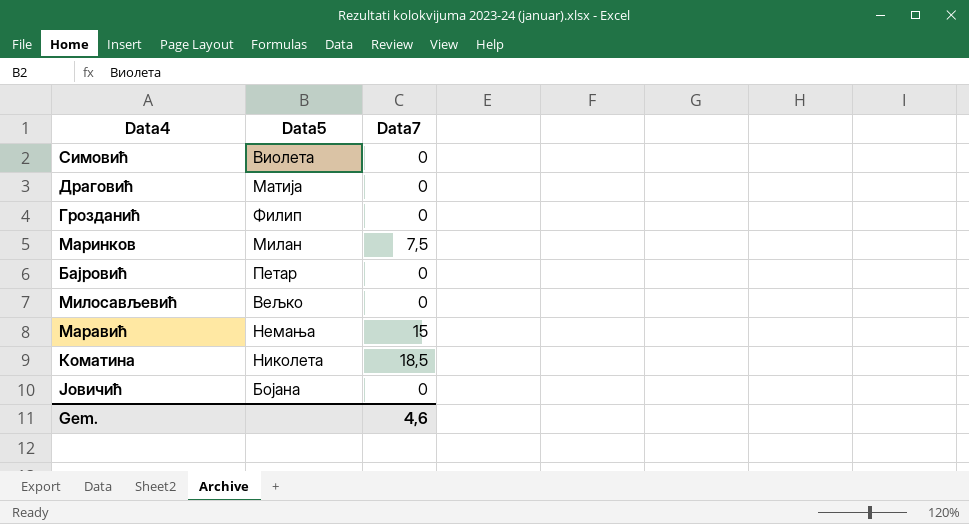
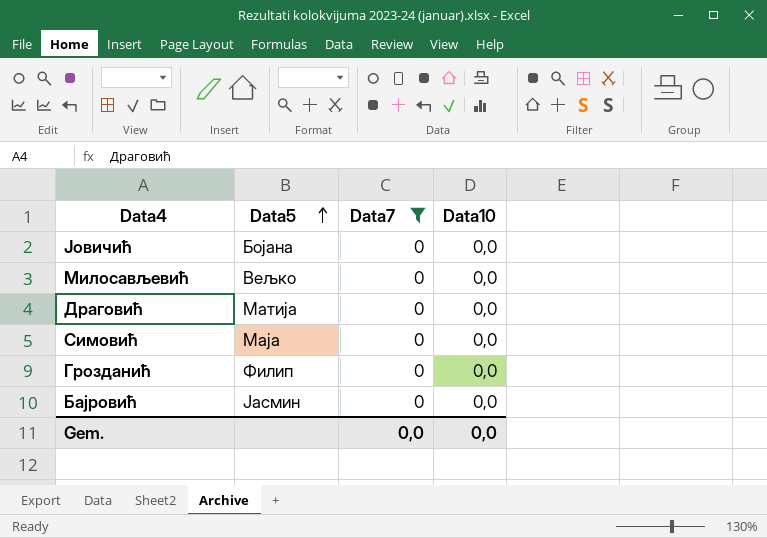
filter: none -> Data7 = 0
row order: none -> Data5 ascending
column Data10 | position: none -> 4
Симовић | Data5: Виолета -> Маја
Бајровић | Data5: Петар -> Јасмин
Gem. | Data7: 4,6 -> 0,0

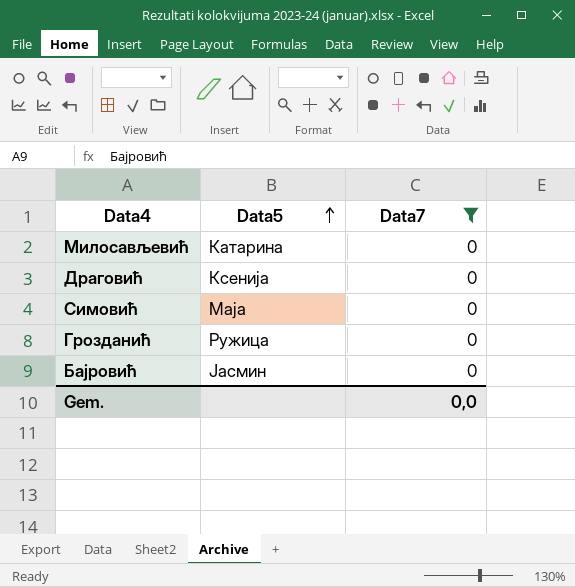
column Data10 | position: 4 -> none
row Јовичић: Бојана | 0 | 0,0 -> none
Милосављевић | Data5: Вељко -> Катарина
Драговић | Data5: Матија -> Ксенија
Грозданић | Data5: Филип -> Ружица

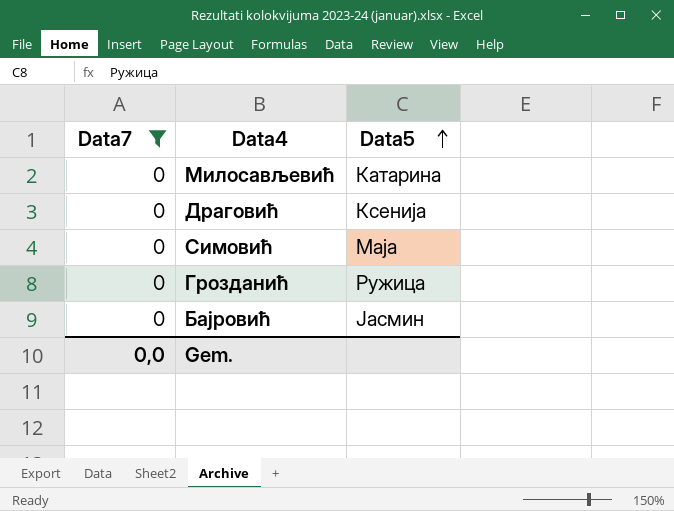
column Data7 | position: 3 -> 1

